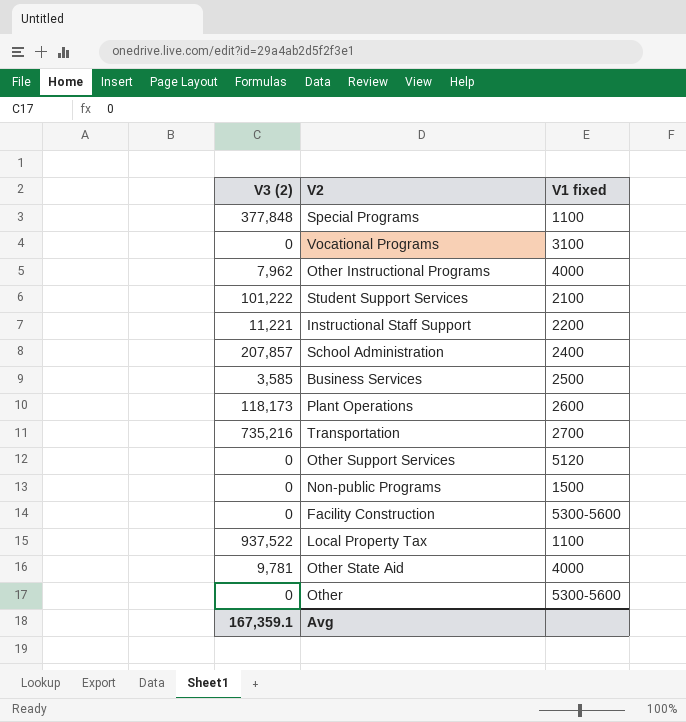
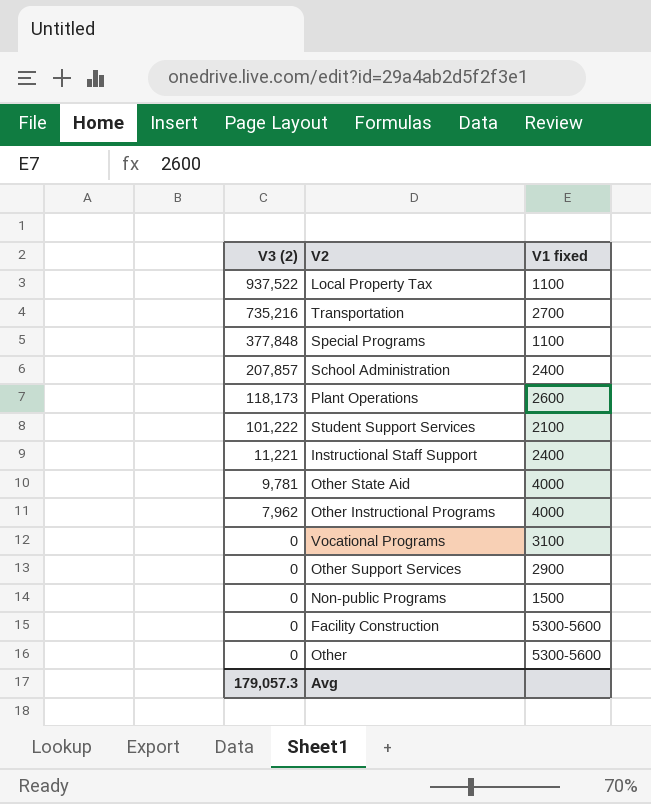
row order: none -> V3 (2) descending
row Business Services: 3,585 | 2500 -> none
Instructional Staff Support | V1 fixed: 2200 -> 2400
Other Support Services | V1 fixed: 5120 -> 2900
Avg | V3 (2): 167,359.1 -> 179,057.3

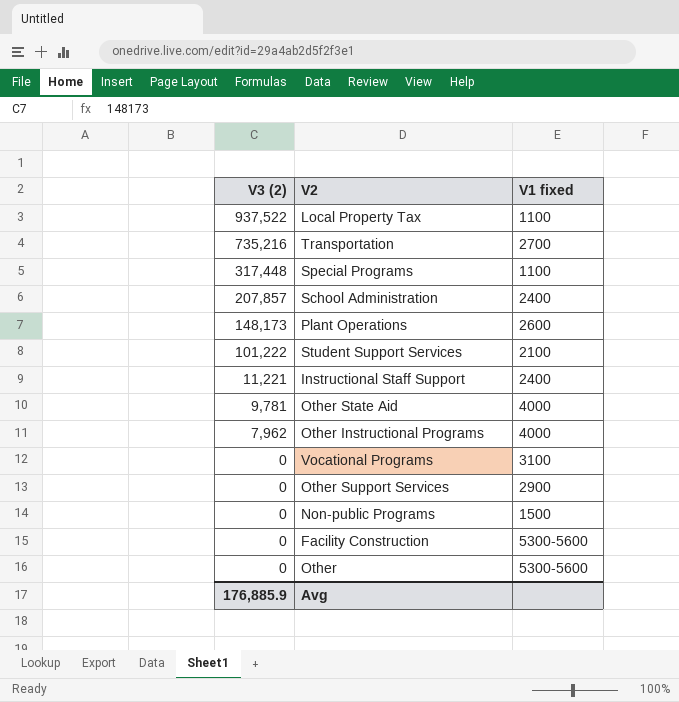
Special Programs | V3 (2): 377,848 -> 317,448
Plant Operations | V3 (2): 118,173 -> 148,173
Avg | V3 (2): 179,057.3 -> 176,885.9

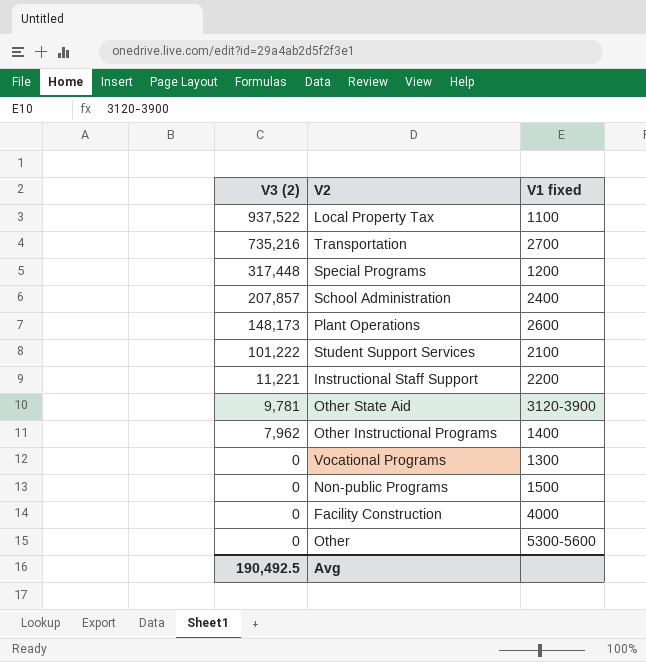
row Other Support Services: 0 | 2900 -> none
Special Programs | V1 fixed: 1100 -> 1200
Instructional Staff Support | V1 fixed: 2400 -> 2200
Other State Aid | V1 fixed: 4000 -> 3120-3900
Other Instructional Programs | V1 fixed: 4000 -> 1400
Vocational Programs | V1 fixed: 3100 -> 1300
Facility Construction | V1 fixed: 5300-5600 -> 4000
Avg | V3 (2): 176,885.9 -> 190,492.5

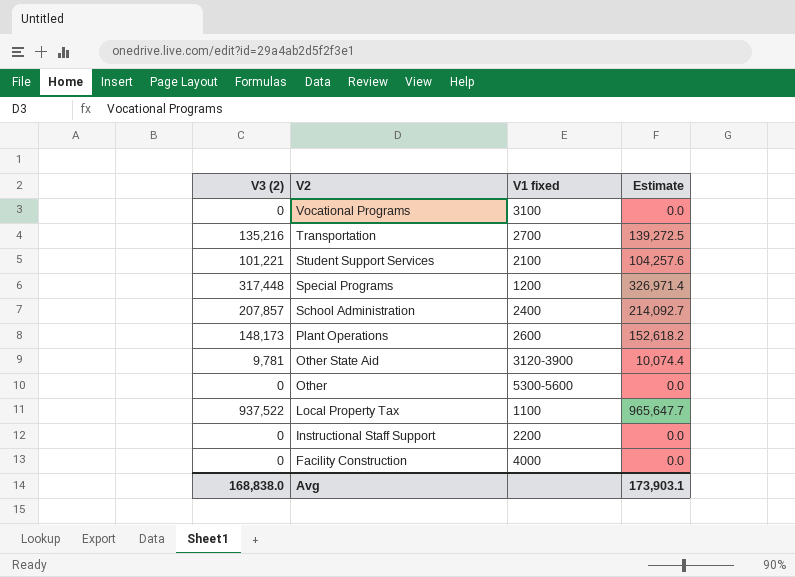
row order: V3 (2) descending -> V2 descending
column Estimate | formula: none -> [V3 (2)] * 1.03
row Other Instructional Programs: 7,962 | 1400 -> none
row Non-public Programs: 0 | 1500 -> none
Vocational Programs | V1 fixed: 1300 -> 3100
Transportation | V3 (2): 735,216 -> 135,216
Student Support Services | V3 (2): 101,222 -> 101,221
Instructional Staff Support | V3 (2): 11,221 -> 0
Avg | V3 (2): 190,492.5 -> 168,838.0

